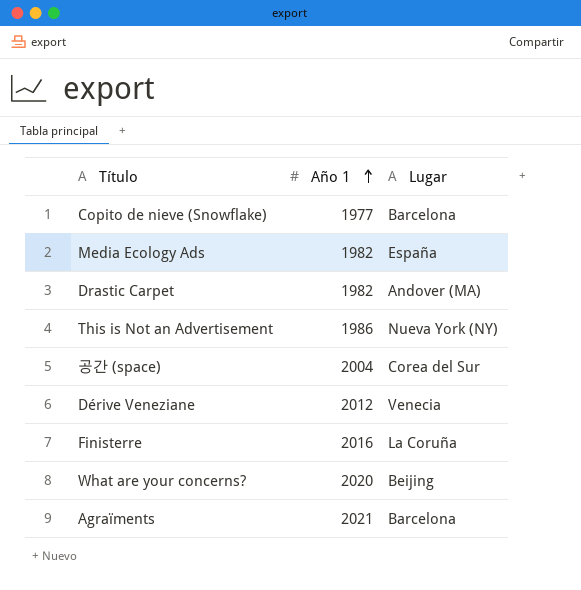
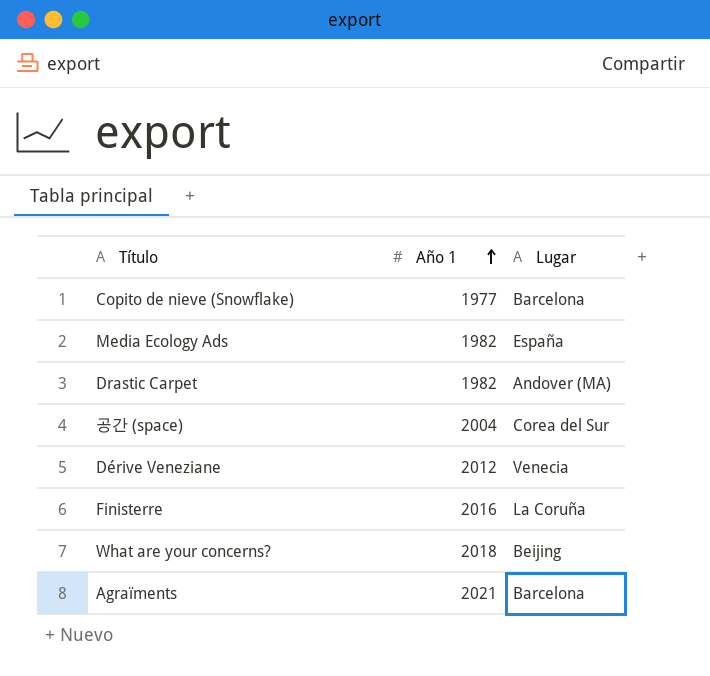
row This is Not an Advertisement: 1986 | Nueva York (NY) -> none
What are your concerns? | Año 1: 2020 -> 2018

